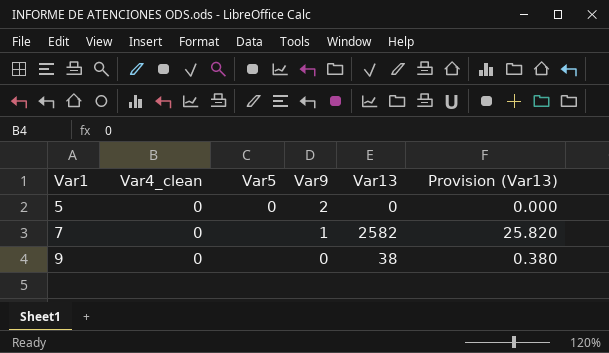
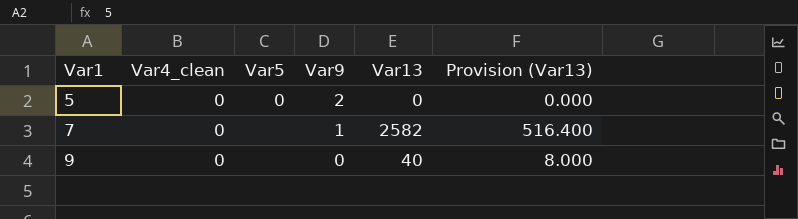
column Provision (Var13) | formula: [Var13] * 0.01 -> [Var13] * 0.2
9 | Var13: 38 -> 40

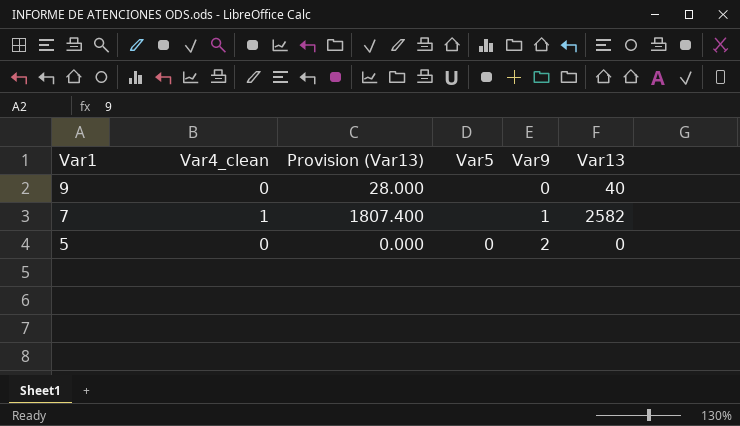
row order: Var1 ascending -> Var1 descending
column Provision (Var13) | formula: [Var13] * 0.2 -> [Var13] * 0.7
column Provision (Var13) | position: 6 -> 3
7 | Var4_clean: 0 -> 1

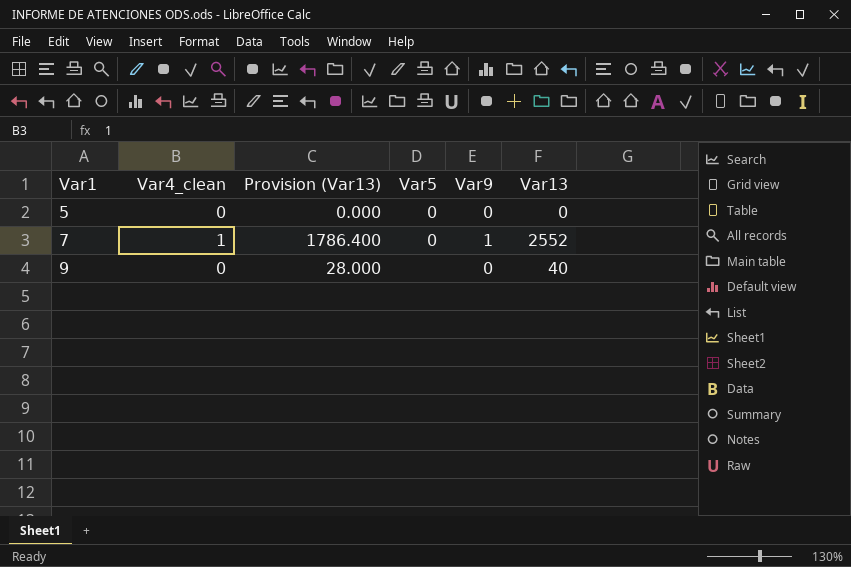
row order: Var1 descending -> Var1 ascending
5 | Var9: 2 -> 0
7 | Provision (Var13): 1807.400 -> 1786.400
7 | Var5: none -> 0
7 | Var13: 2582 -> 2552

